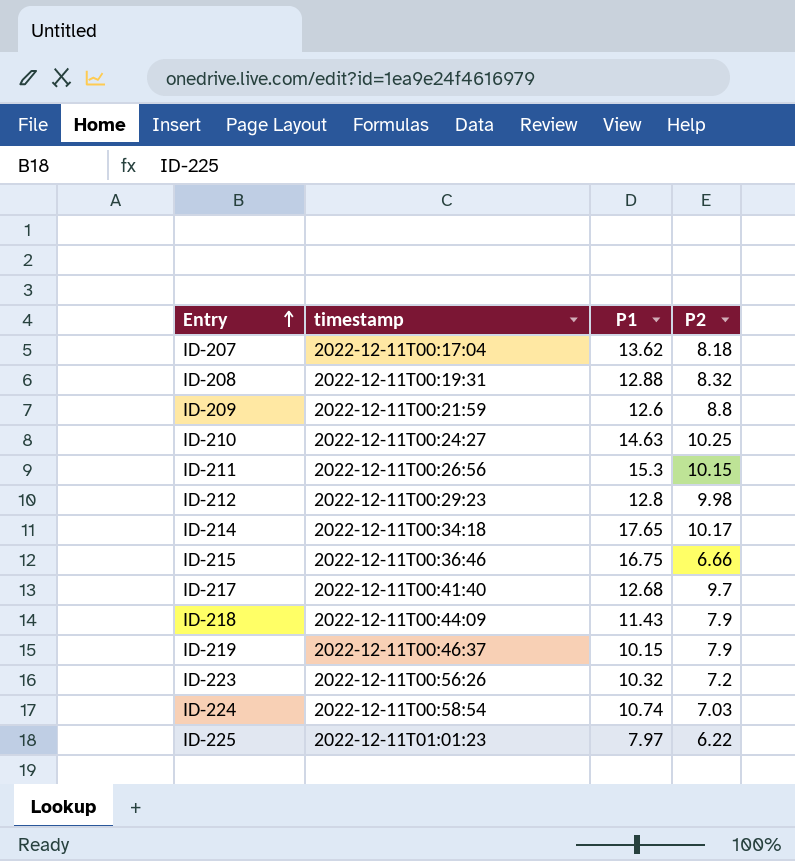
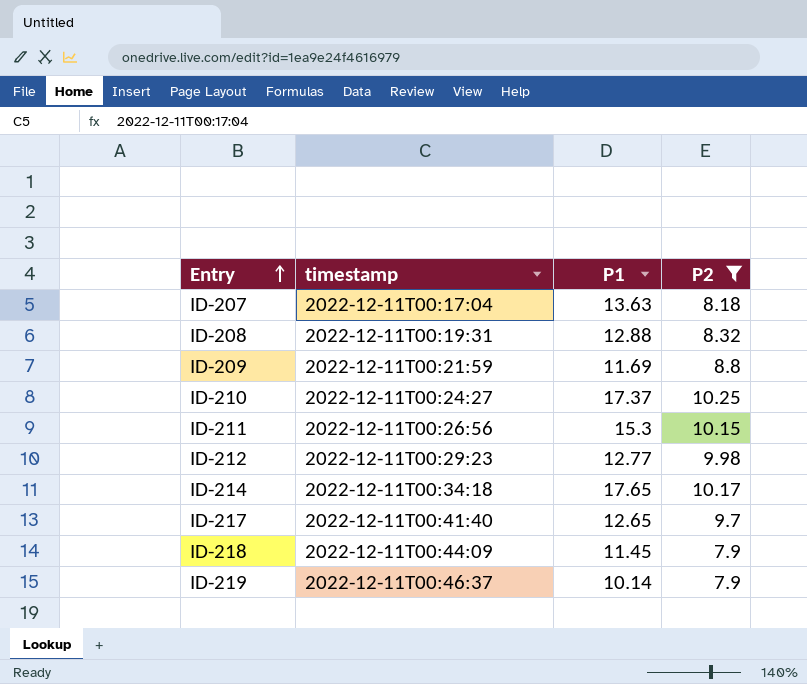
filter: none -> P2 >= 7.9
ID-207 | P1: 13.62 -> 13.63
ID-209 | P1: 12.6 -> 11.69
ID-210 | P1: 14.63 -> 17.37
ID-212 | P1: 12.8 -> 12.77
ID-217 | P1: 12.68 -> 12.65
ID-218 | P1: 11.43 -> 11.45
ID-219 | P1: 10.15 -> 10.14

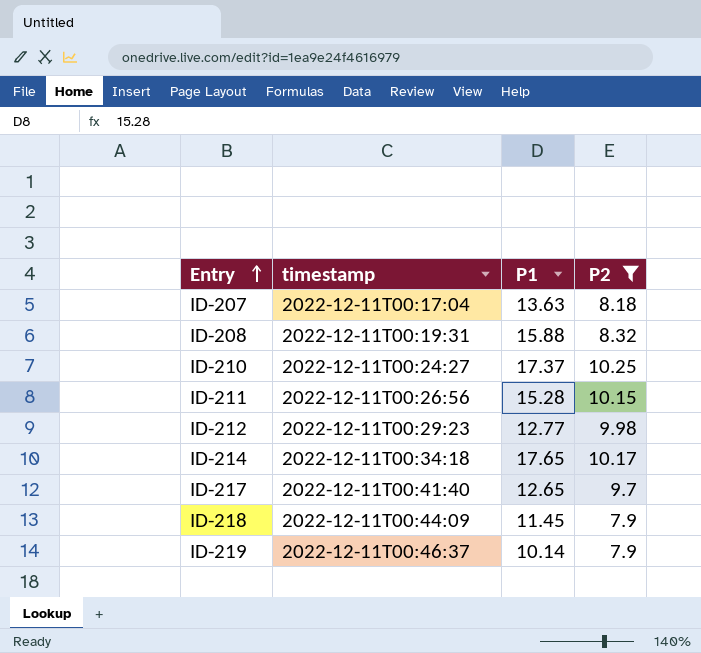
row ID-209: 2022-12-11T00:21:59 | 11.69 | 8.8 -> none
ID-208 | P1: 12.88 -> 15.88
ID-211 | P1: 15.3 -> 15.28

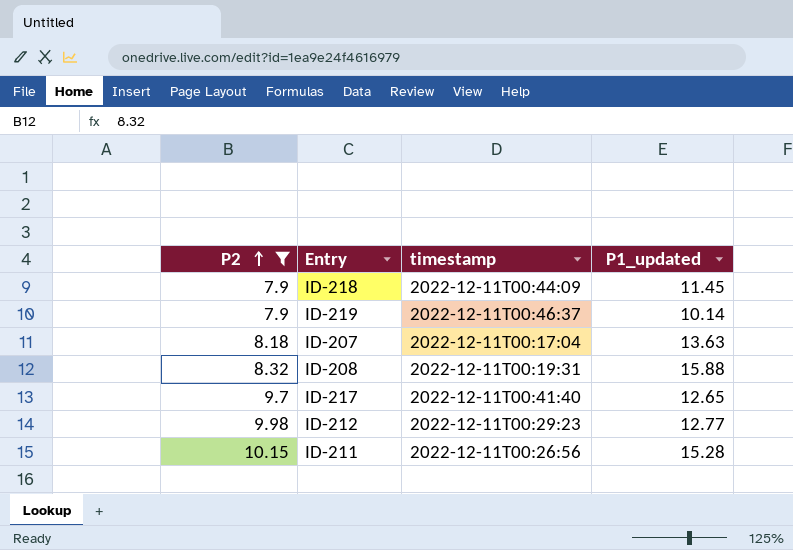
row order: Entry ascending -> P2 ascending
column P2 | position: 4 -> 1
column name: P1 -> P1_updated
row ID-210: 2022-12-11T00:24:27 | 17.37 | 10.25 -> none
row ID-214: 2022-12-11T00:34:18 | 17.65 | 10.17 -> none

